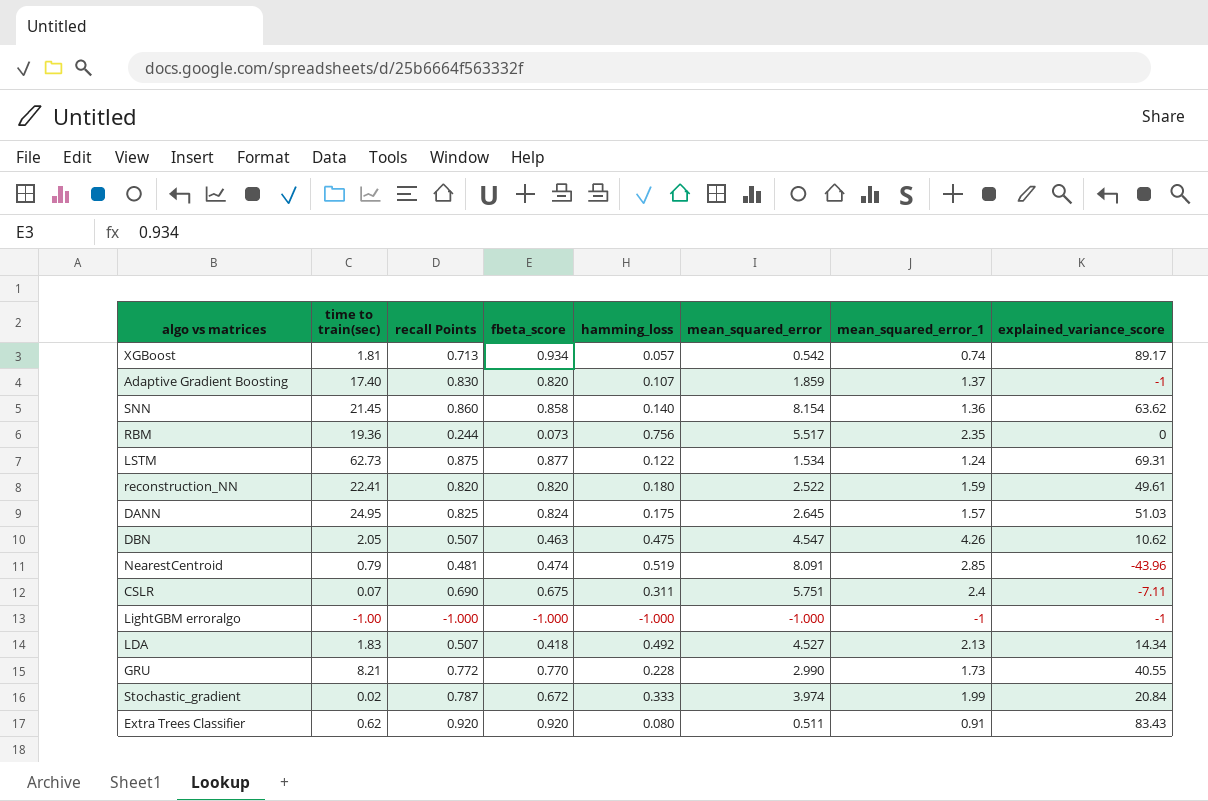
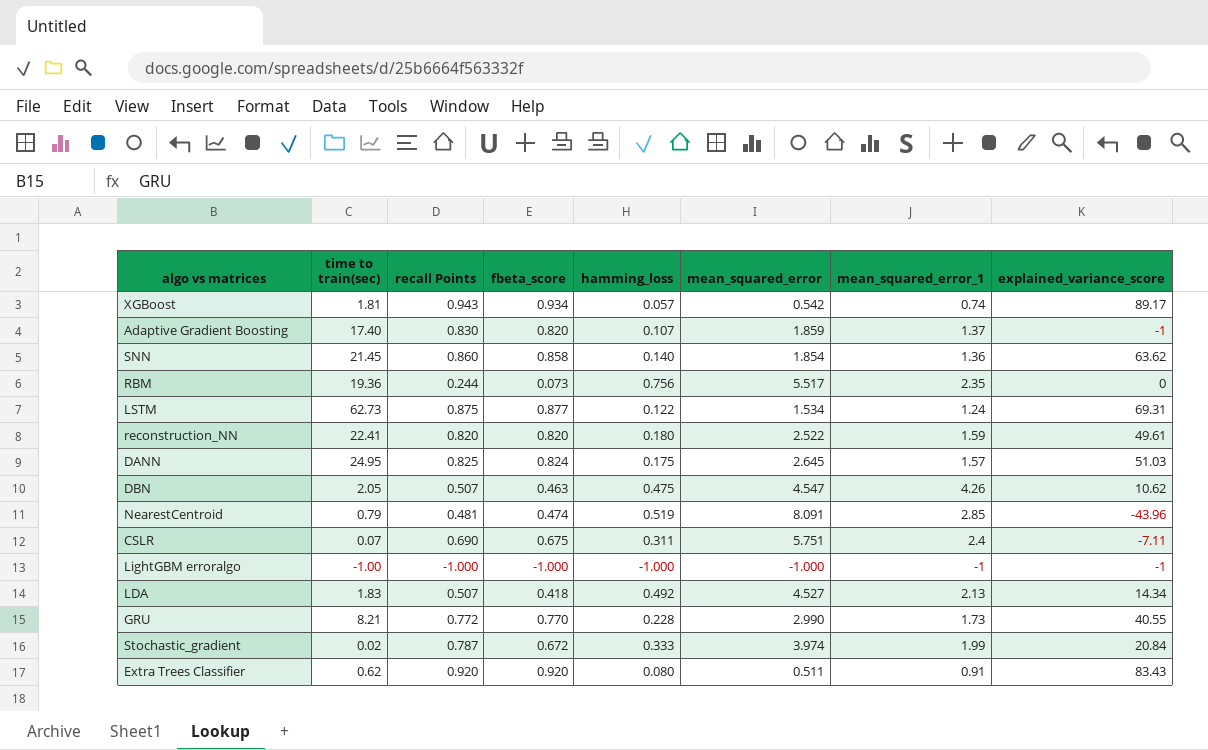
XGBoost | recall Points: 0.713 -> 0.943
SNN | mean_squared_error: 8.154 -> 1.854

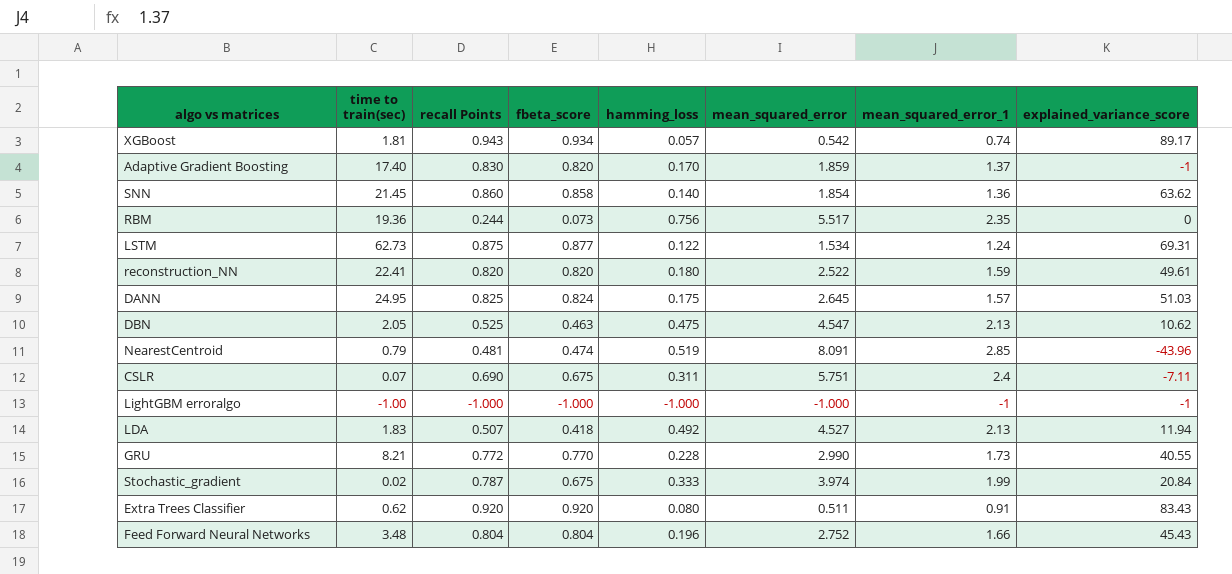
Adaptive Gradient Boosting | hamming_loss: 0.107 -> 0.170
DBN | recall Points: 0.507 -> 0.525
DBN | mean_squared_error_1: 4.26 -> 2.13
LDA | explained_variance_score: 14.34 -> 11.94
Stochastic_gradient | fbeta_score: 0.672 -> 0.675
row Feed Forward Neural Networks: none -> 3.48 | 0.804 | 0.804 | 0.196 | 2.752 | 1.66 | 45.43

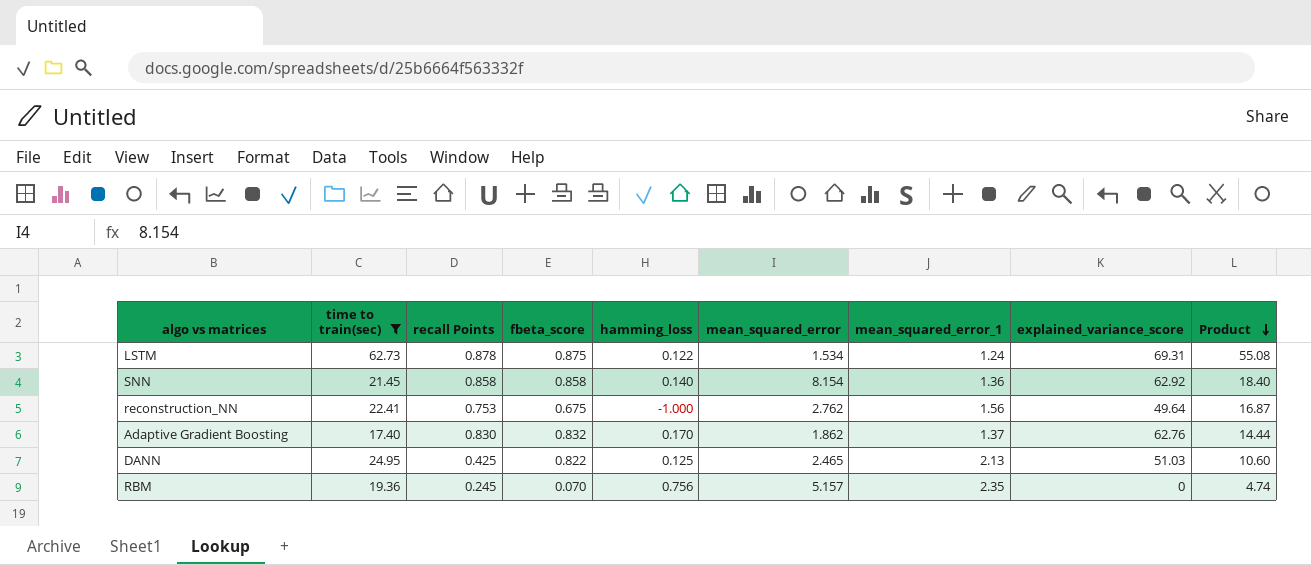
filter: none -> time to train(sec) >= 17.40
row order: none -> Product descending
column Product | formula: none -> [time to train(sec)] * [recall Points]
LSTM | recall Points: 0.875 -> 0.878
LSTM | fbeta_score: 0.877 -> 0.875
SNN | recall Points: 0.860 -> 0.858
SNN | mean_squared_error: 1.854 -> 8.154
SNN | explained_variance_score: 63.62 -> 62.92
reconstruction_NN | recall Points: 0.820 -> 0.753
reconstruction_NN | fbeta_score: 0.820 -> 0.675
reconstruction_NN | hamming_loss: 0.180 -> -1.000
reconstruction_NN | mean_squared_error: 2.522 -> 2.762
reconstruction_NN | mean_squared_error_1: 1.59 -> 1.56
reconstruction_NN | explained_variance_score: 49.61 -> 49.64
Adaptive Gradient Boosting | fbeta_score: 0.820 -> 0.832
Adaptive Gradient Boosting | mean_squared_error: 1.859 -> 1.862
Adaptive Gradient Boosting | explained_variance_score: -1 -> 62.76
DANN | recall Points: 0.825 -> 0.425
DANN | fbeta_score: 0.824 -> 0.822
DANN | hamming_loss: 0.175 -> 0.125
DANN | mean_squared_error: 2.645 -> 2.465
DANN | mean_squared_error_1: 1.57 -> 2.13
RBM | recall Points: 0.244 -> 0.245
RBM | fbeta_score: 0.073 -> 0.070
RBM | mean_squared_error: 5.517 -> 5.157

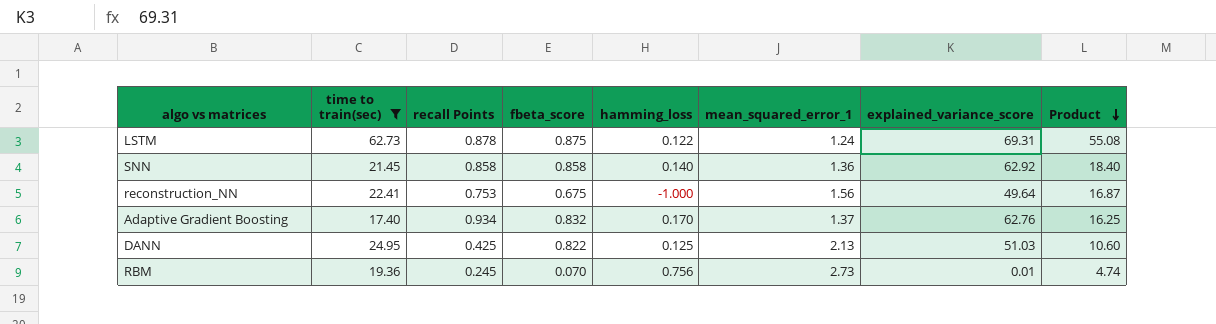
column mean_squared_error | position: 6 -> none
Adaptive Gradient Boosting | recall Points: 0.830 -> 0.934
Adaptive Gradient Boosting | Product: 14.44 -> 16.25
RBM | mean_squared_error_1: 2.35 -> 2.73
RBM | explained_variance_score: 0 -> 0.01

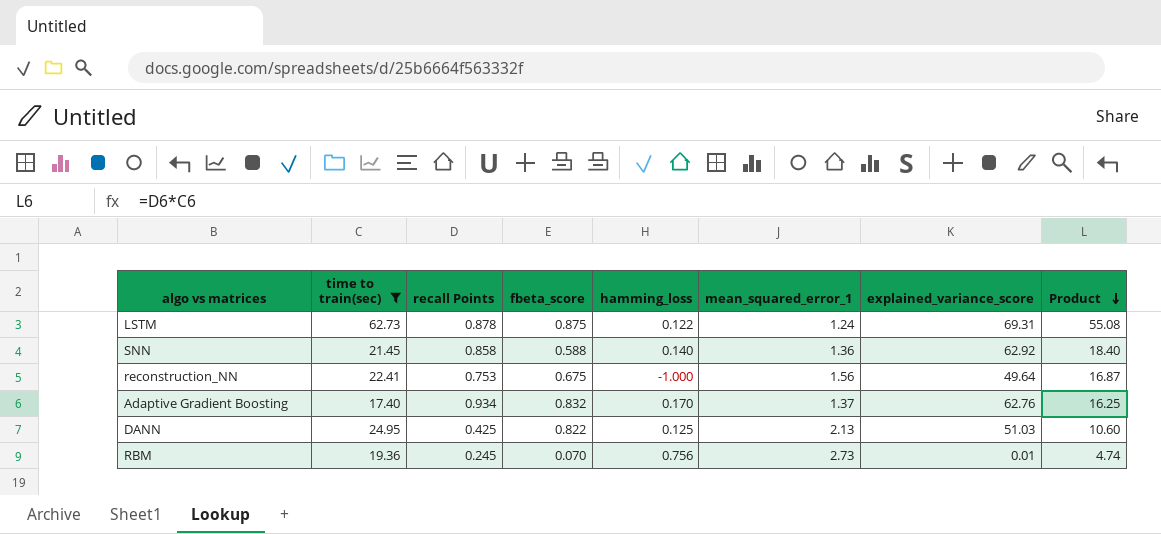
SNN | fbeta_score: 0.858 -> 0.588

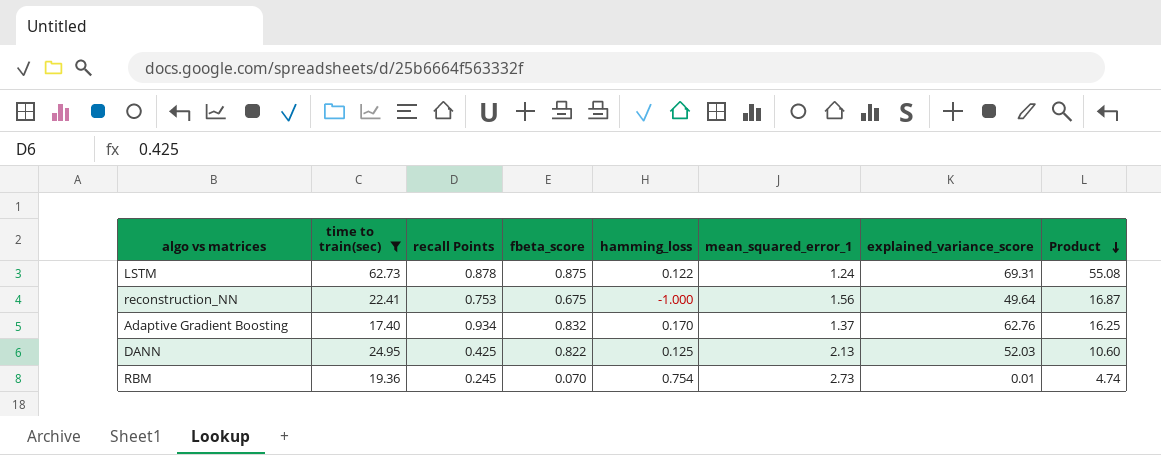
row SNN: 21.45 | 0.858 | 0.588 | 0.140 | 1.36 | 62.92 | 18.40 -> none
DANN | explained_variance_score: 51.03 -> 52.03
RBM | hamming_loss: 0.756 -> 0.754

